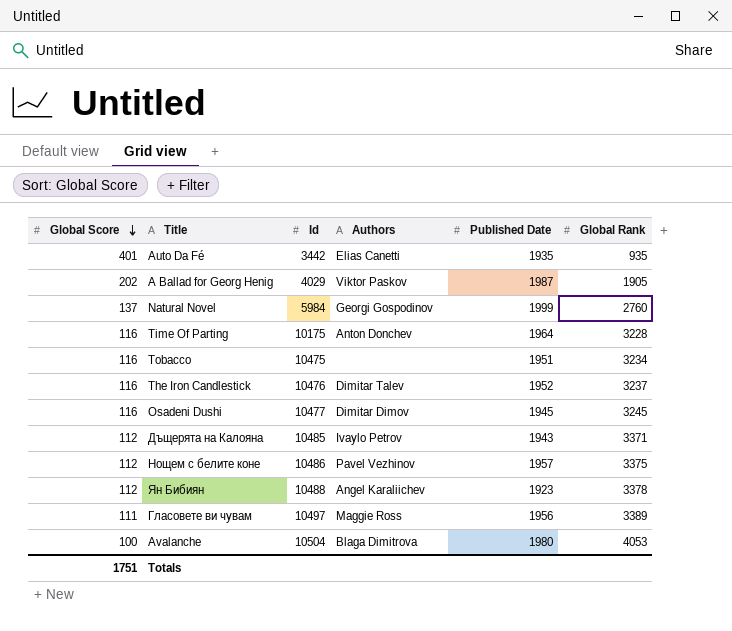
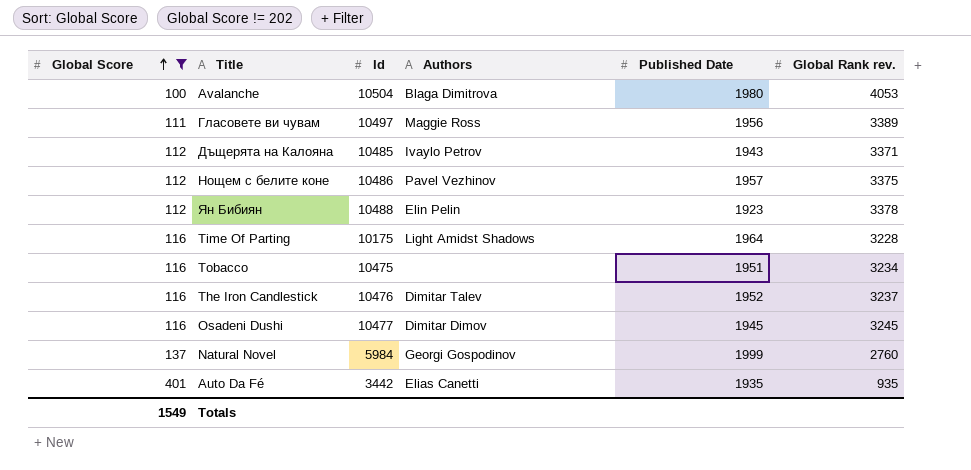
filter: none -> Global Score != 202
row order: Global Score descending -> Global Score ascending
column name: Global Rank -> Global Rank rev.
Ян Бибиян | Authors: Angel Karaliichev -> Elin Pelin
Time Of Parting | Authors: Anton Donchev -> Light Amidst Shadows
Totals | Global Score: 1751 -> 1549

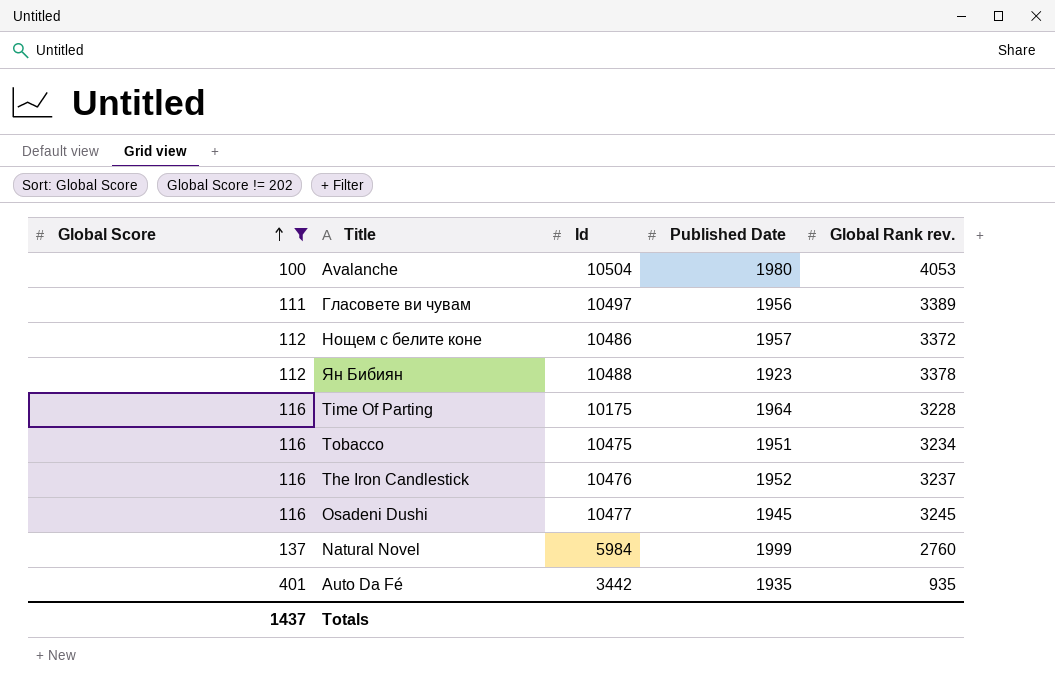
column Authors | position: 4 -> none
row Дъщерята на Калояна: 112 | 10485 | Ivaylo Petrov | 1943 | 3371 -> none
Нощем с белите коне | Global Rank rev.: 3375 -> 3372
Totals | Global Score: 1549 -> 1437

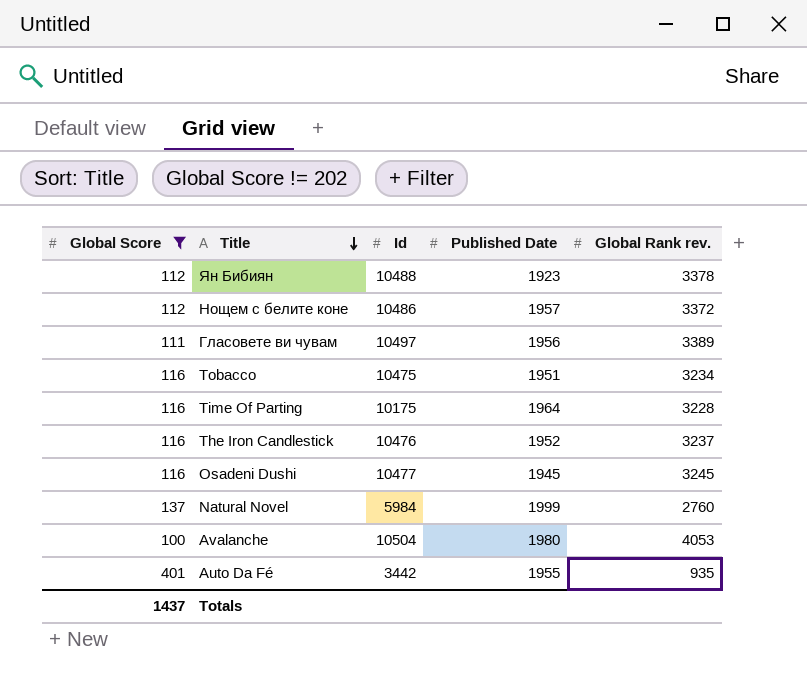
row order: Global Score ascending -> Title descending
Auto Da Fé | Published Date: 1935 -> 1955

